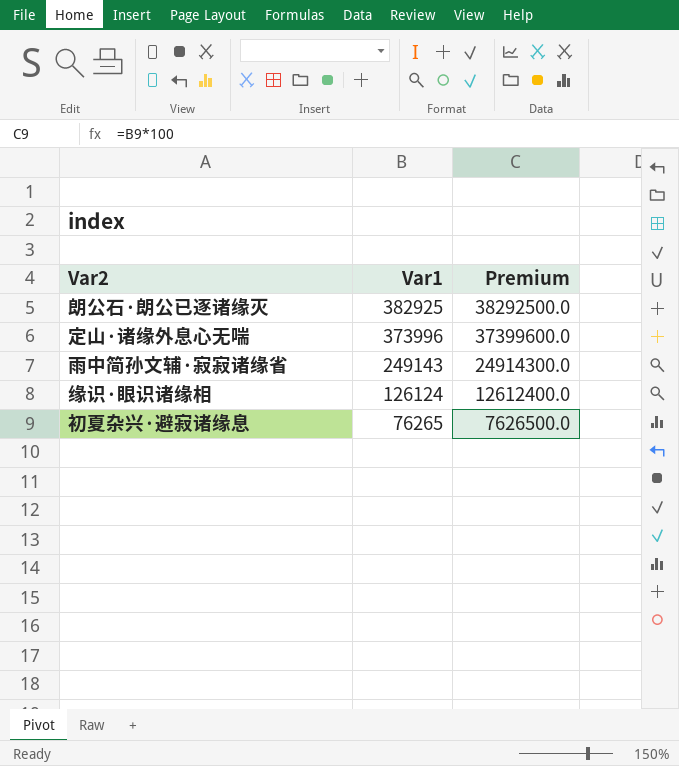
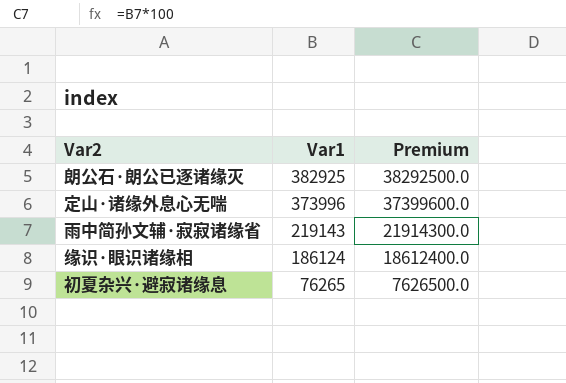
雨中简孙文辅·寂寂诸缘省 | Var1: 249143 -> 219143
雨中简孙文辅·寂寂诸缘省 | Premium: 24914300.0 -> 21914300.0
缘识·眼识诸缘相 | Var1: 126124 -> 186124
缘识·眼识诸缘相 | Premium: 12612400.0 -> 18612400.0

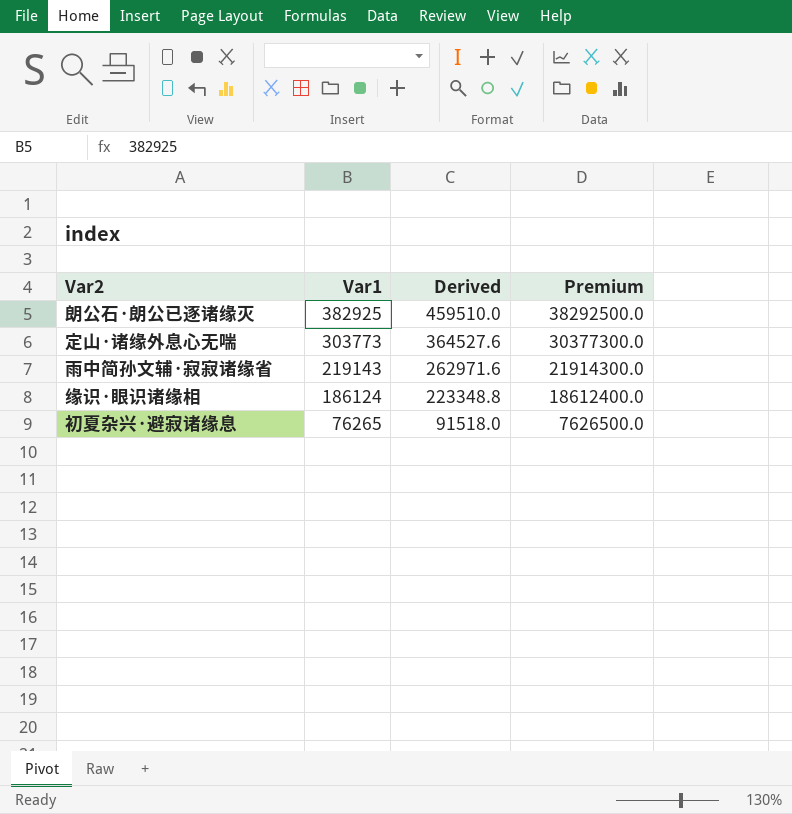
column Derived | formula: none -> [Var1] * 1.2
定山·诸缘外息心无喘 | Var1: 373996 -> 303773
定山·诸缘外息心无喘 | Premium: 37399600.0 -> 30377300.0

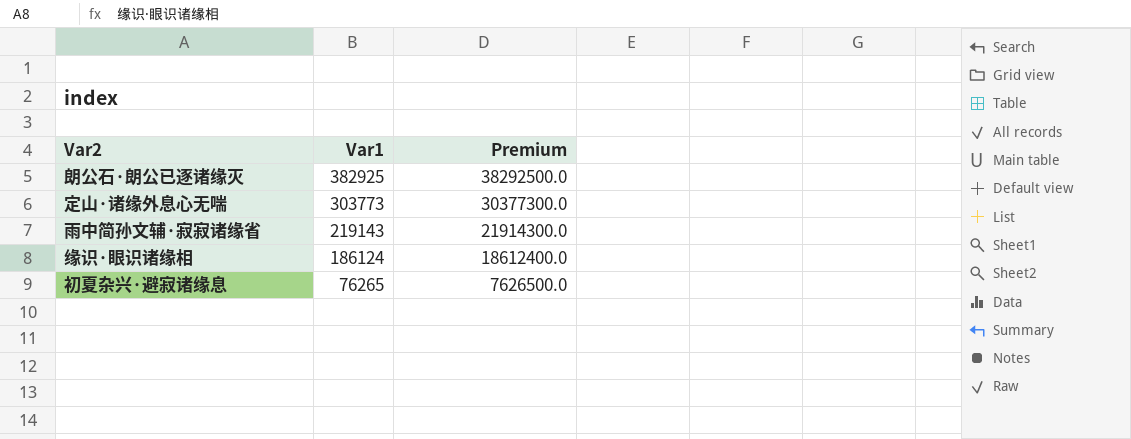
column Derived | formula: [Var1] * 1.2 -> none

